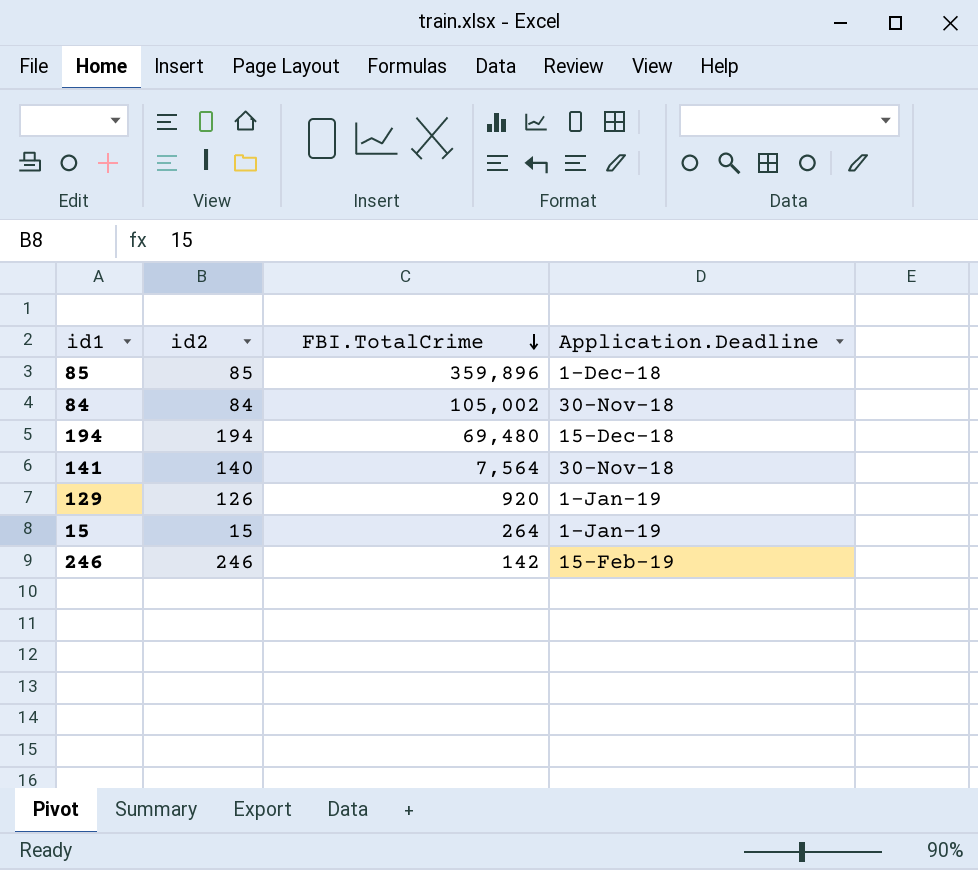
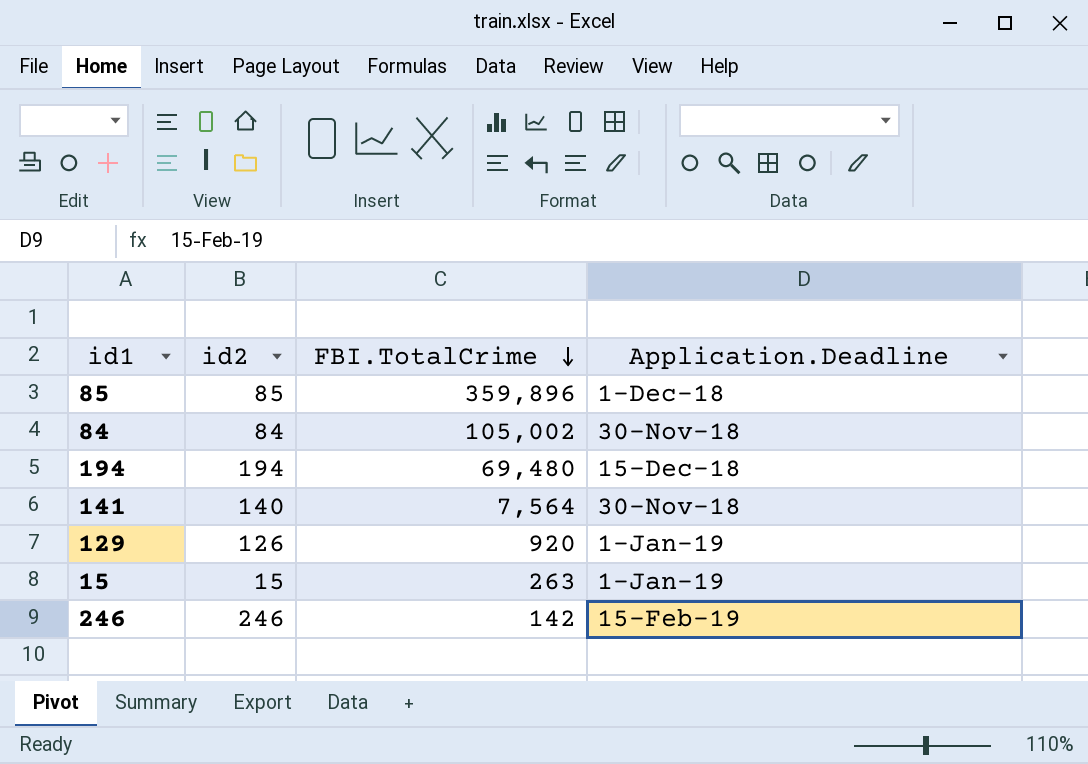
15 | FBI.TotalCrime: 264 -> 263

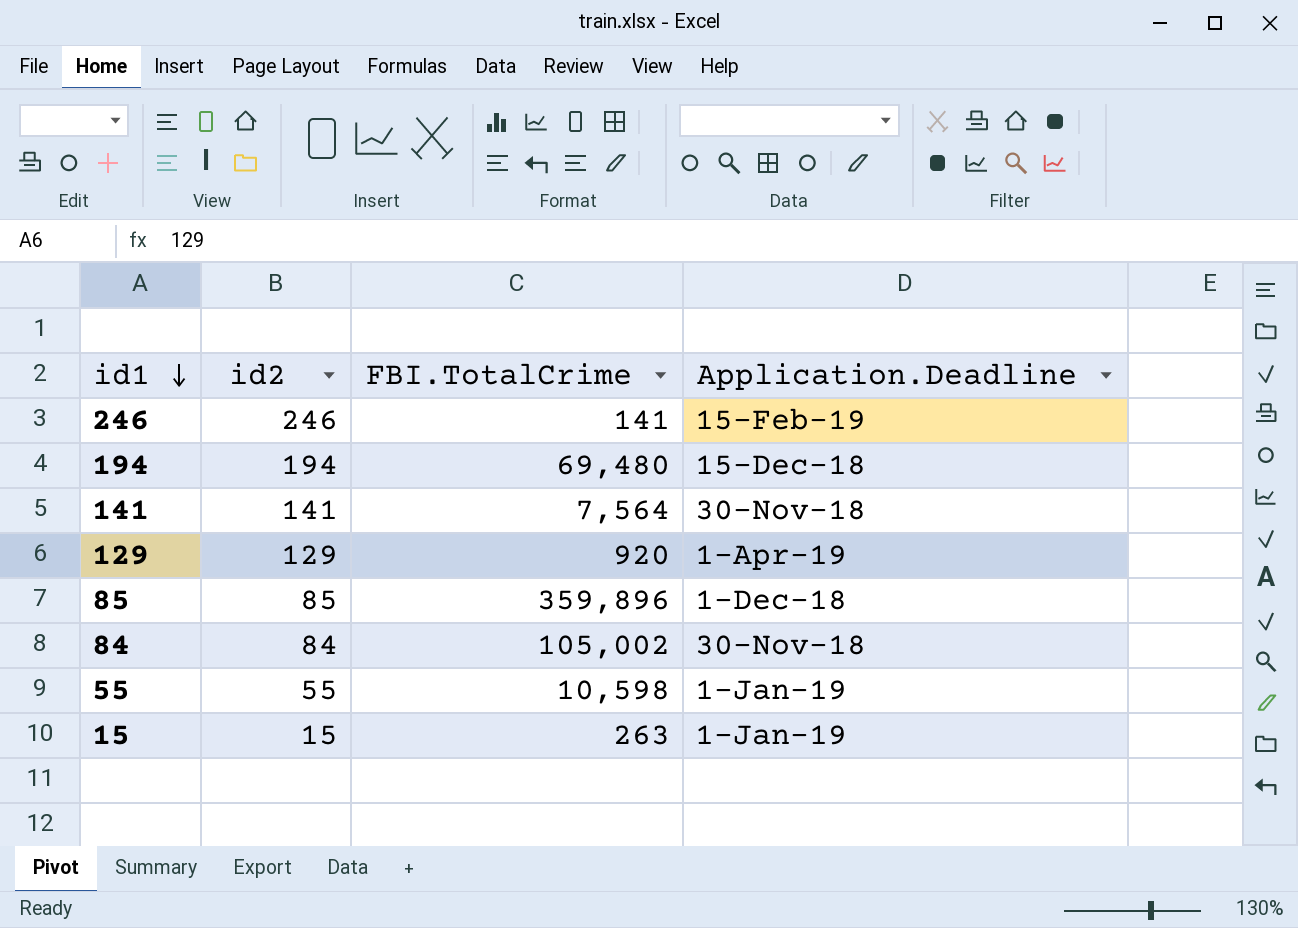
row order: FBI.TotalCrime descending -> id1 descending
246 | FBI.TotalCrime: 142 -> 141
141 | id2: 140 -> 141
129 | id2: 126 -> 129
129 | Application.Deadline: 1-Jan-19 -> 1-Apr-19
row 55: none -> 55 | 10,598 | 1-Jan-19

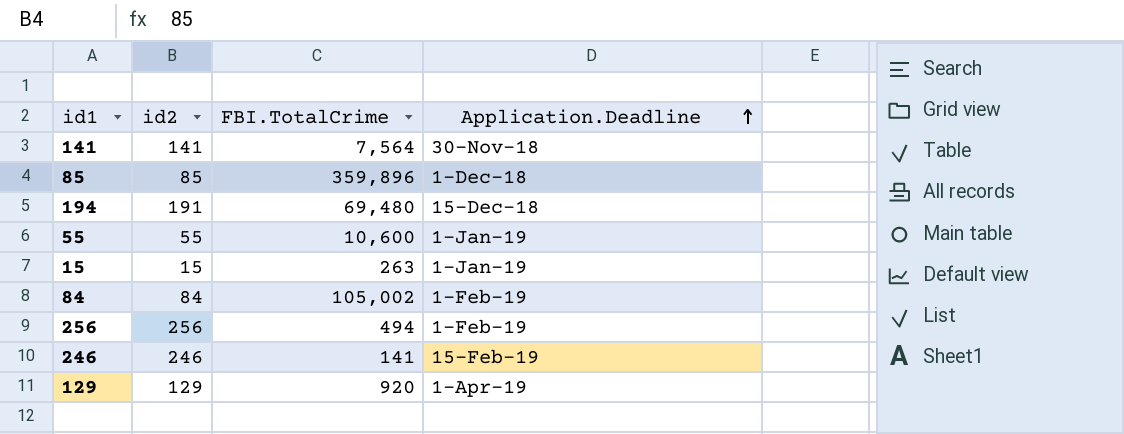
row order: id1 descending -> Application.Deadline ascending
194 | id2: 194 -> 191
55 | FBI.TotalCrime: 10,598 -> 10,600
84 | Application.Deadline: 30-Nov-18 -> 1-Feb-19
row 256: none -> 256 | 494 | 1-Feb-19

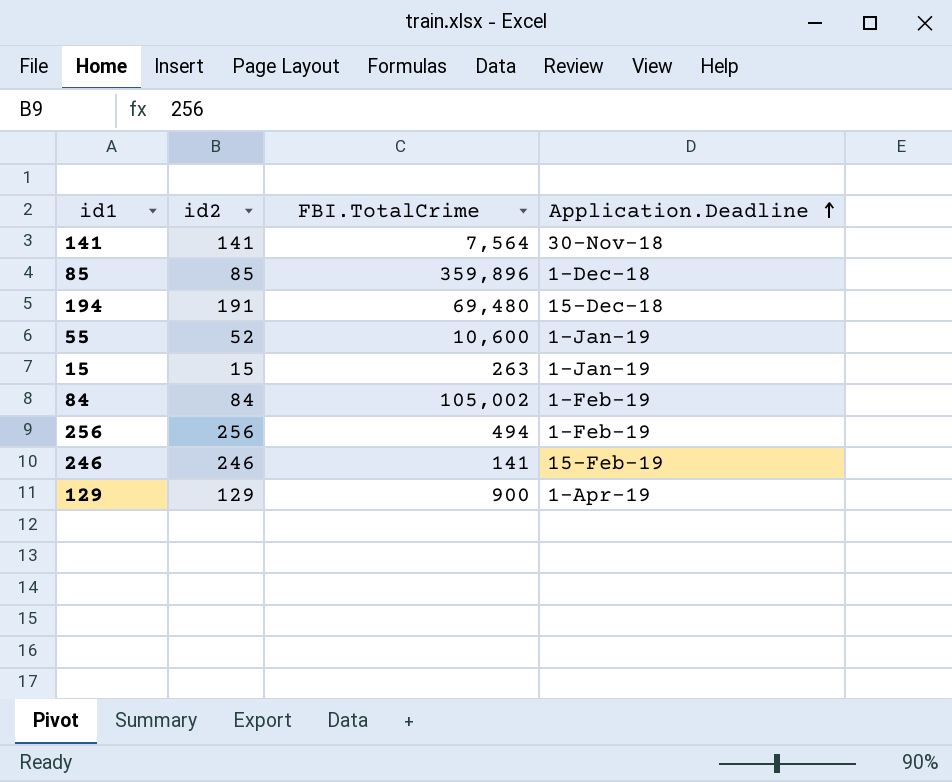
55 | id2: 55 -> 52
129 | FBI.TotalCrime: 920 -> 900

